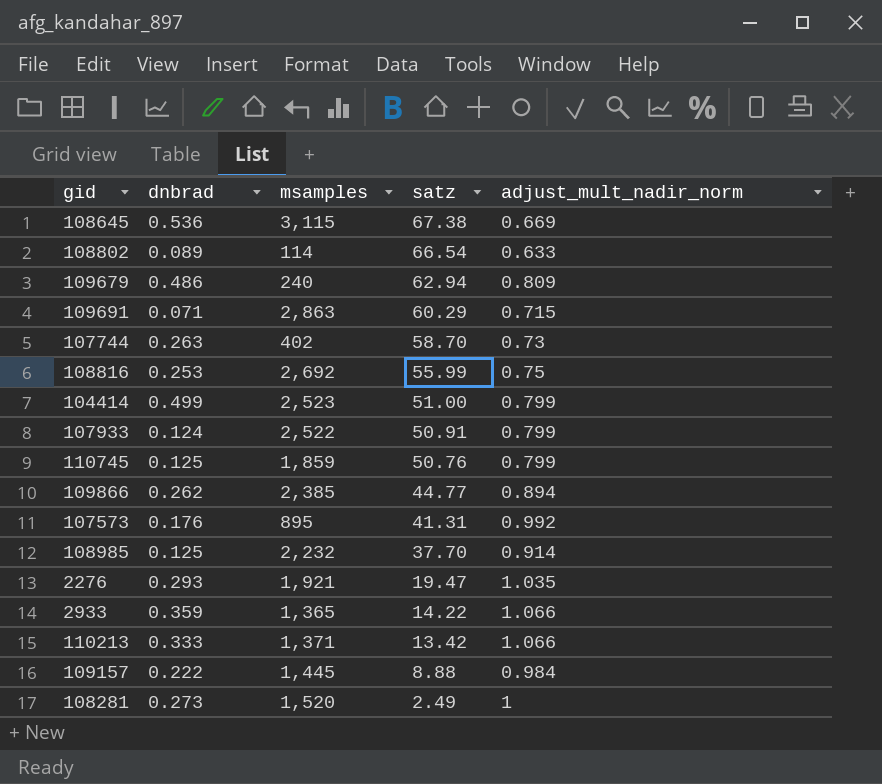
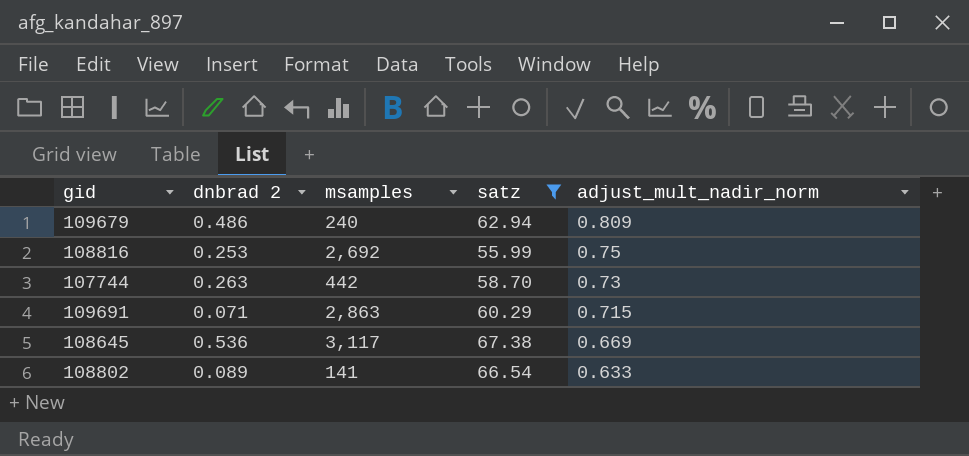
filter: none -> satz >= 55.99
row order: satz descending -> adjust_mult_nadir_norm descending
column name: dnbrad -> dnbrad 2
107744 | msamples: 402 -> 442
108645 | msamples: 3,115 -> 3,117
108802 | msamples: 114 -> 141

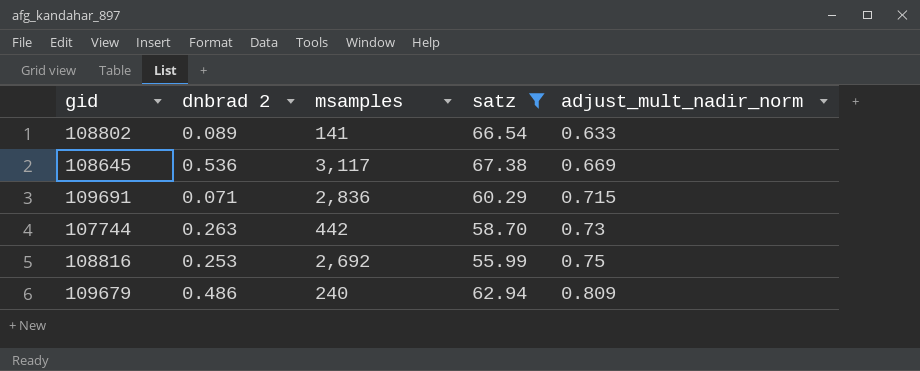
row order: adjust_mult_nadir_norm descending -> adjust_mult_nadir_norm ascending
109691 | msamples: 2,863 -> 2,836

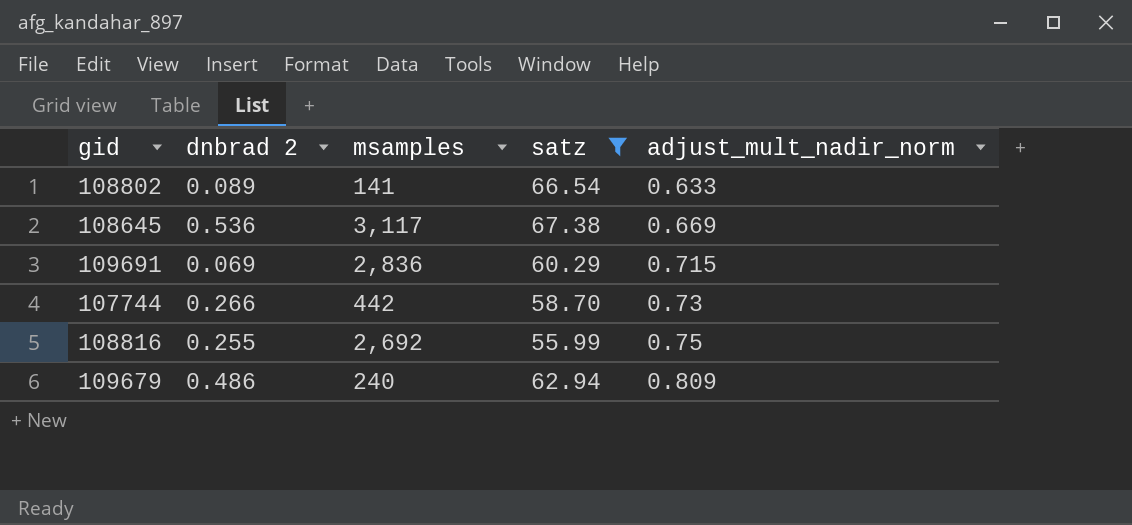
109691 | dnbrad 2: 0.071 -> 0.069
107744 | dnbrad 2: 0.263 -> 0.266
108816 | dnbrad 2: 0.253 -> 0.255

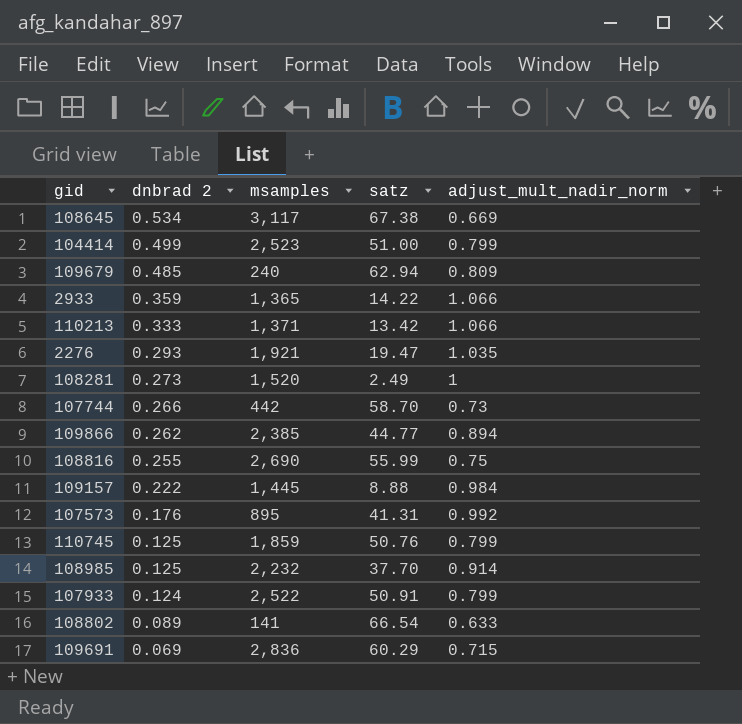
filter: satz >= 55.99 -> none
row order: adjust_mult_nadir_norm ascending -> dnbrad 2 descending
108645 | dnbrad 2: 0.536 -> 0.534
109679 | dnbrad 2: 0.486 -> 0.485
108816 | msamples: 2,692 -> 2,690

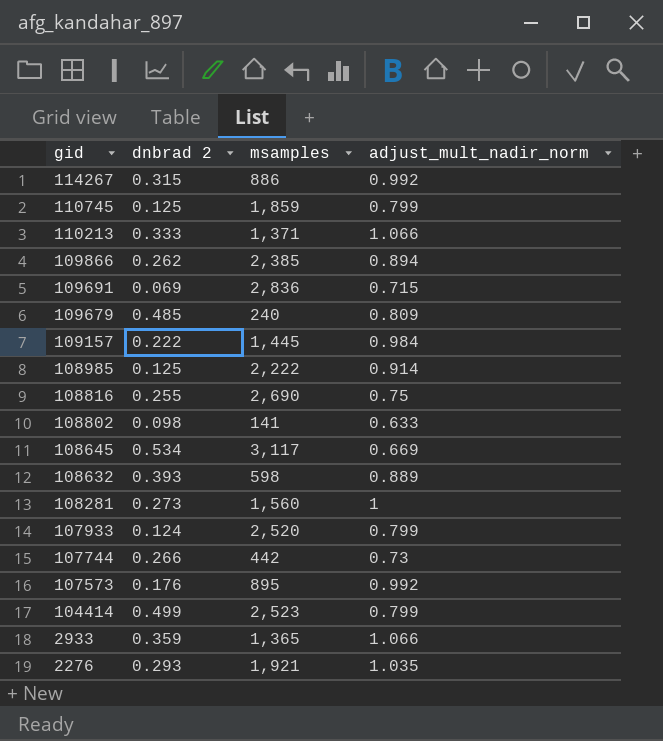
row order: dnbrad 2 descending -> gid descending
column satz | position: 4 -> none
row 114267: none -> 0.315 | 886 | 0.992
108985 | msamples: 2,232 -> 2,222
108802 | dnbrad 2: 0.089 -> 0.098
row 108632: none -> 0.393 | 598 | 0.889
108281 | msamples: 1,520 -> 1,560
107933 | msamples: 2,522 -> 2,520

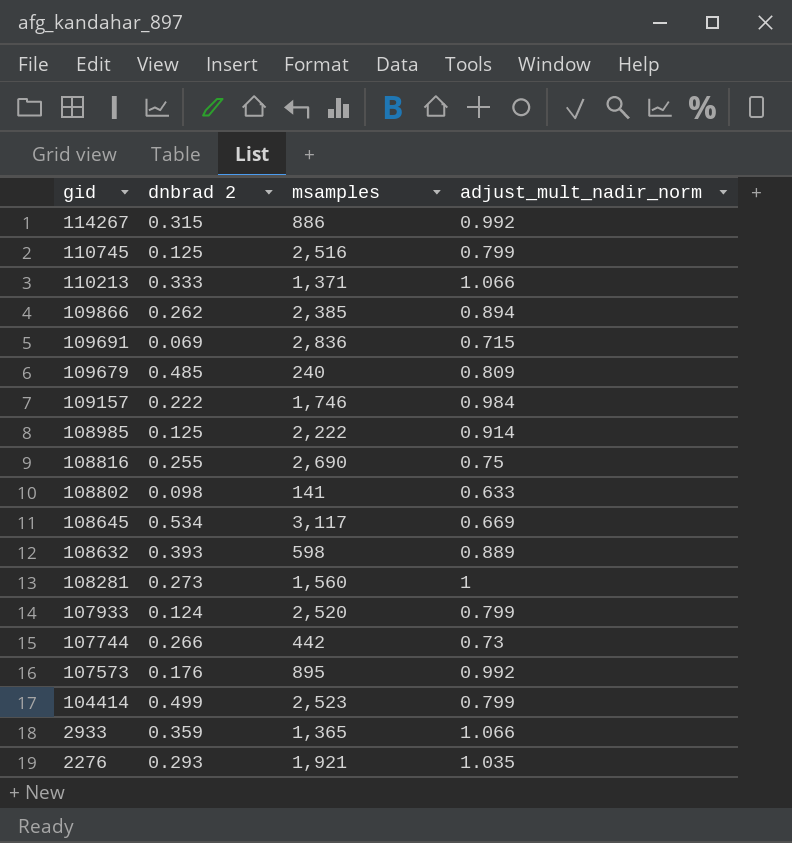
110745 | msamples: 1,859 -> 2,516
109157 | msamples: 1,445 -> 1,746

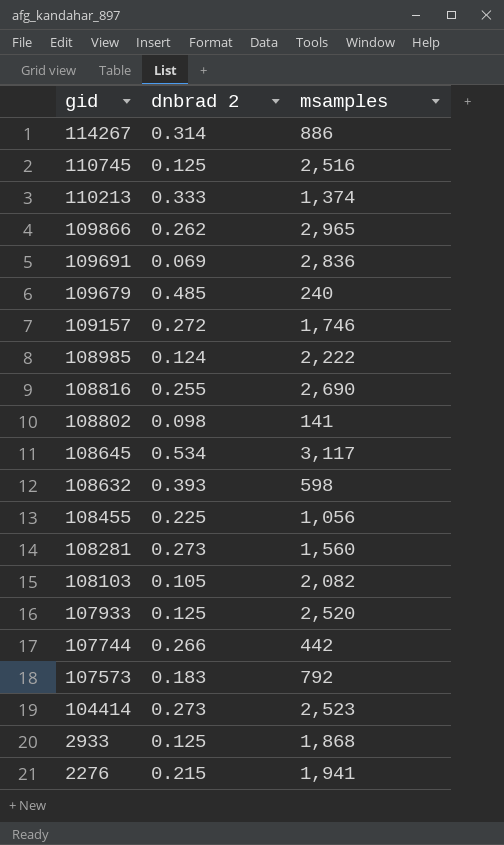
column adjust_mult_nadir_norm | position: 4 -> none
114267 | dnbrad 2: 0.315 -> 0.314
110213 | msamples: 1,371 -> 1,374
109866 | msamples: 2,385 -> 2,965
109157 | dnbrad 2: 0.222 -> 0.272
108985 | dnbrad 2: 0.125 -> 0.124
row 108455: none -> 0.225 | 1,056
row 108103: none -> 0.105 | 2,082
107933 | dnbrad 2: 0.124 -> 0.125
107573 | dnbrad 2: 0.176 -> 0.183
107573 | msamples: 895 -> 792
104414 | dnbrad 2: 0.499 -> 0.273
2933 | dnbrad 2: 0.359 -> 0.125
2933 | msamples: 1,365 -> 1,868
2276 | dnbrad 2: 0.293 -> 0.215
2276 | msamples: 1,921 -> 1,941

